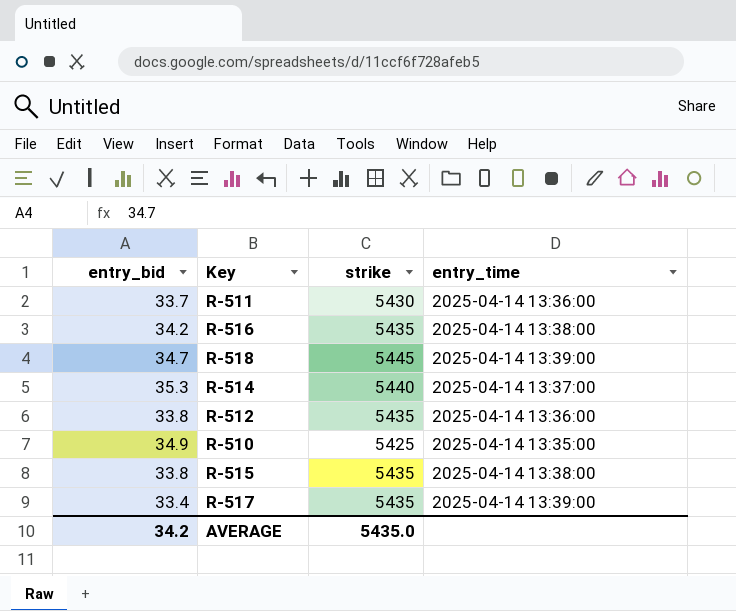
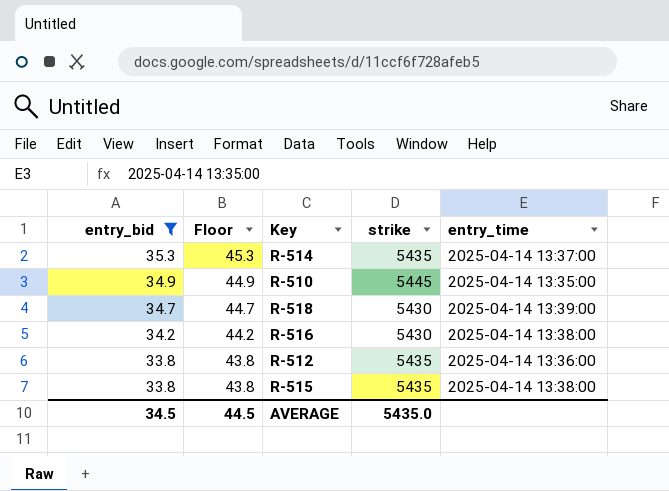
filter: none -> entry_bid >= 33.8
row order: none -> entry_bid descending
column Floor | formula: none -> [entry_bid] + 10
R-514 | strike: 5440 -> 5435
R-510 | strike: 5425 -> 5445
R-518 | strike: 5445 -> 5430
R-516 | strike: 5435 -> 5430
AVERAGE | entry_bid: 34.2 -> 34.5

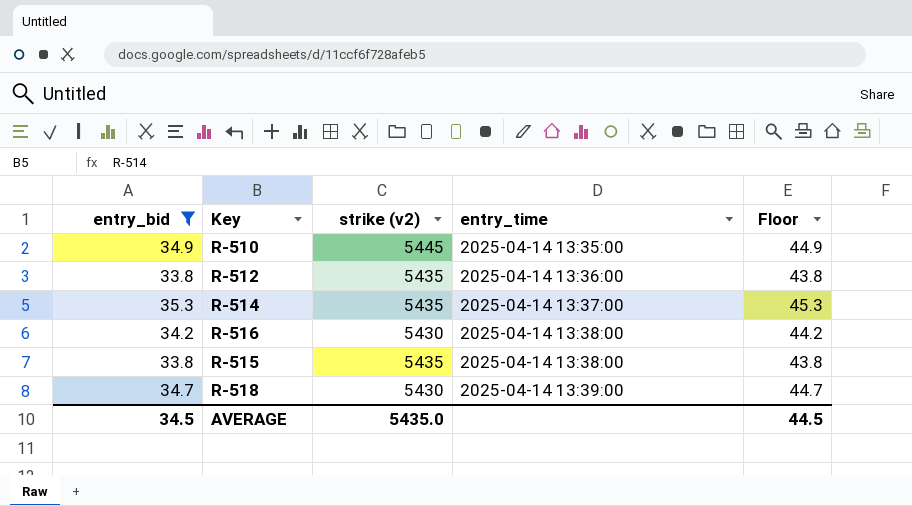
row order: entry_bid descending -> entry_time ascending
column name: strike -> strike (v2)
column Floor | position: 2 -> 5

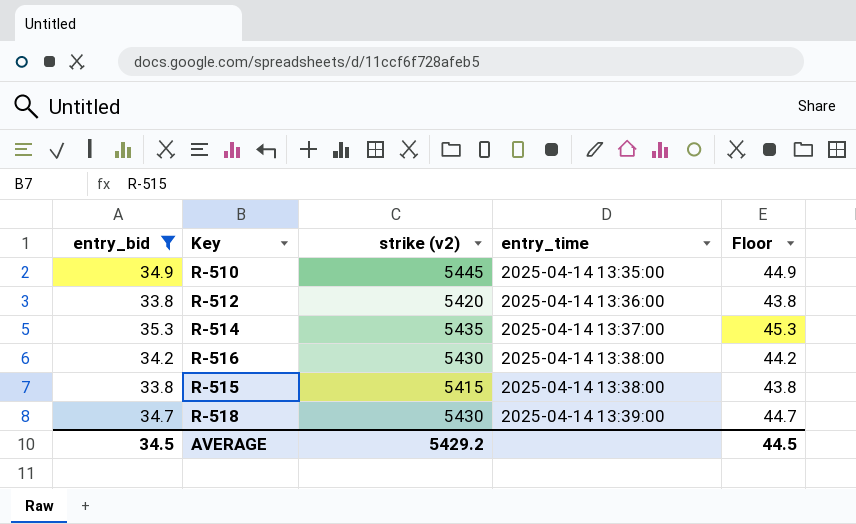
R-512 | strike (v2): 5435 -> 5420
R-515 | strike (v2): 5435 -> 5415
AVERAGE | strike (v2): 5435.0 -> 5429.2

